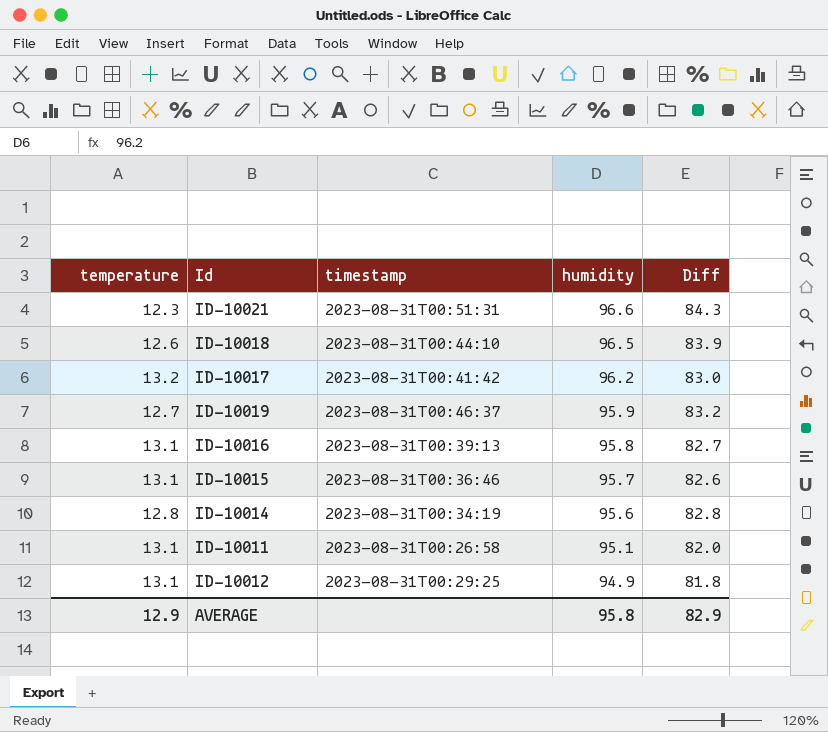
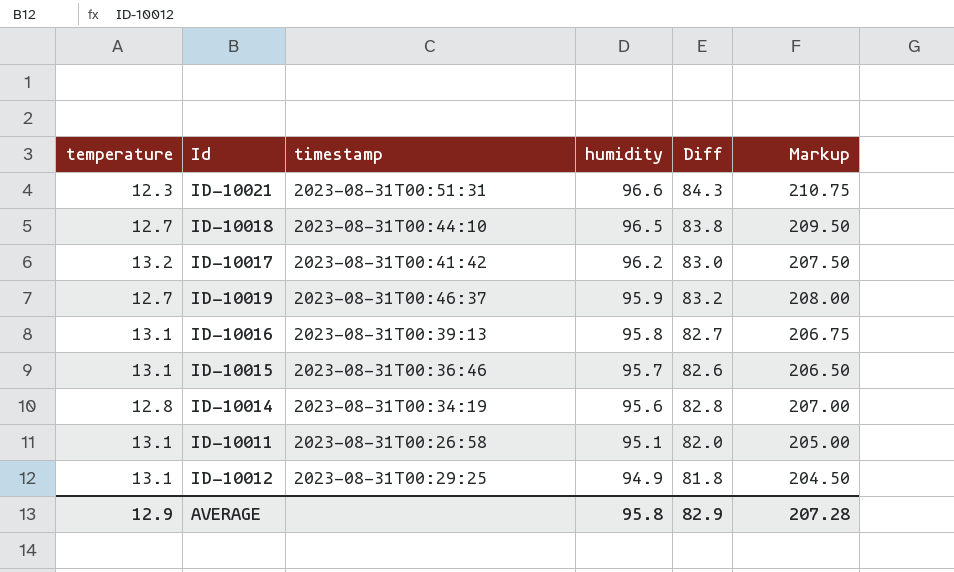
column Markup | formula: none -> [Diff] * 2.5
ID-10018 | temperature: 12.6 -> 12.7
ID-10018 | Diff: 83.9 -> 83.8

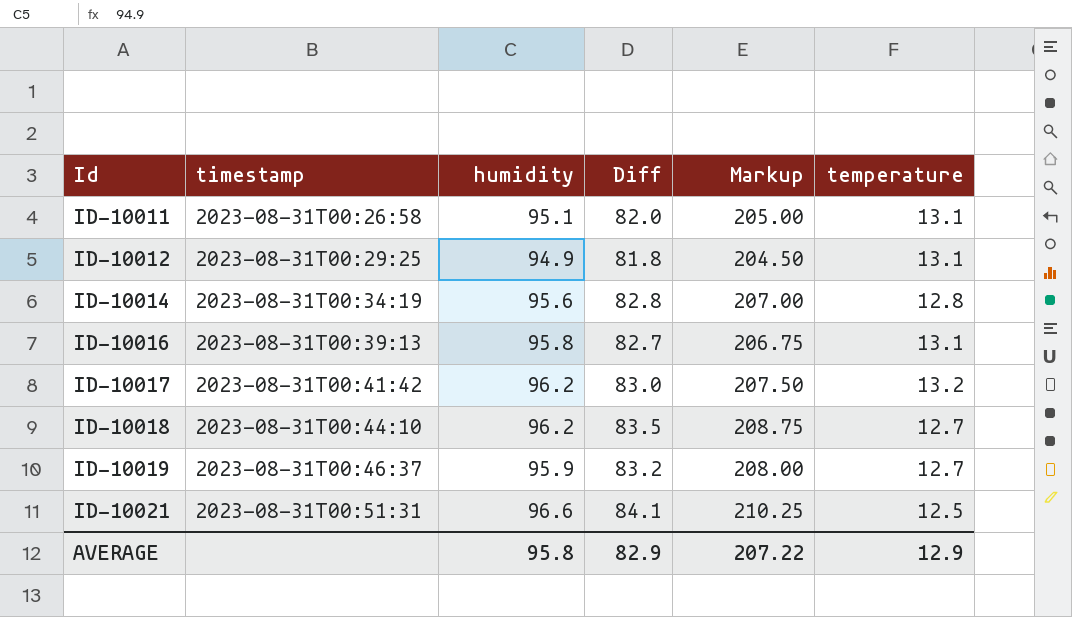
row order: humidity descending -> Id ascending
column temperature | position: 1 -> 6
row ID-10015: 13.1 | 2023-08-31T00:36:46 | 95.7 | 82.6 | 206.50 -> none
ID-10018 | humidity: 96.5 -> 96.2
ID-10018 | Diff: 83.8 -> 83.5
ID-10018 | Markup: 209.50 -> 208.75
ID-10021 | Diff: 84.3 -> 84.1
ID-10021 | Markup: 210.75 -> 210.25
ID-10021 | temperature: 12.3 -> 12.5
AVERAGE | Markup: 207.28 -> 207.22

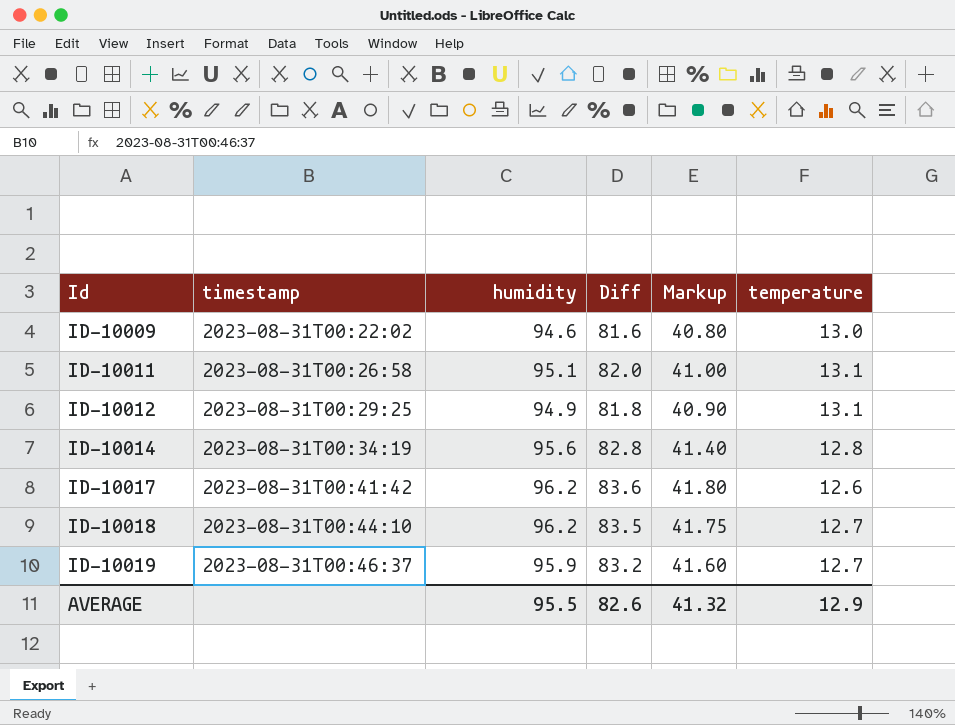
column Markup | formula: [Diff] * 2.5 -> [Diff] * 0.5
row ID-10016: 2023-08-31T00:39:13 | 95.8 | 82.7 | 206.75 | 13.1 -> none
row ID-10021: 2023-08-31T00:51:31 | 96.6 | 84.1 | 210.25 | 12.5 -> none
row ID-10009: none -> 2023-08-31T00:22:02 | 94.6 | 81.6 | 40.80 | 13.0
ID-10017 | Diff: 83.0 -> 83.6
ID-10017 | temperature: 13.2 -> 12.6
AVERAGE | humidity: 95.8 -> 95.5
AVERAGE | Diff: 82.9 -> 82.6
AVERAGE | Markup: 207.22 -> 41.32

